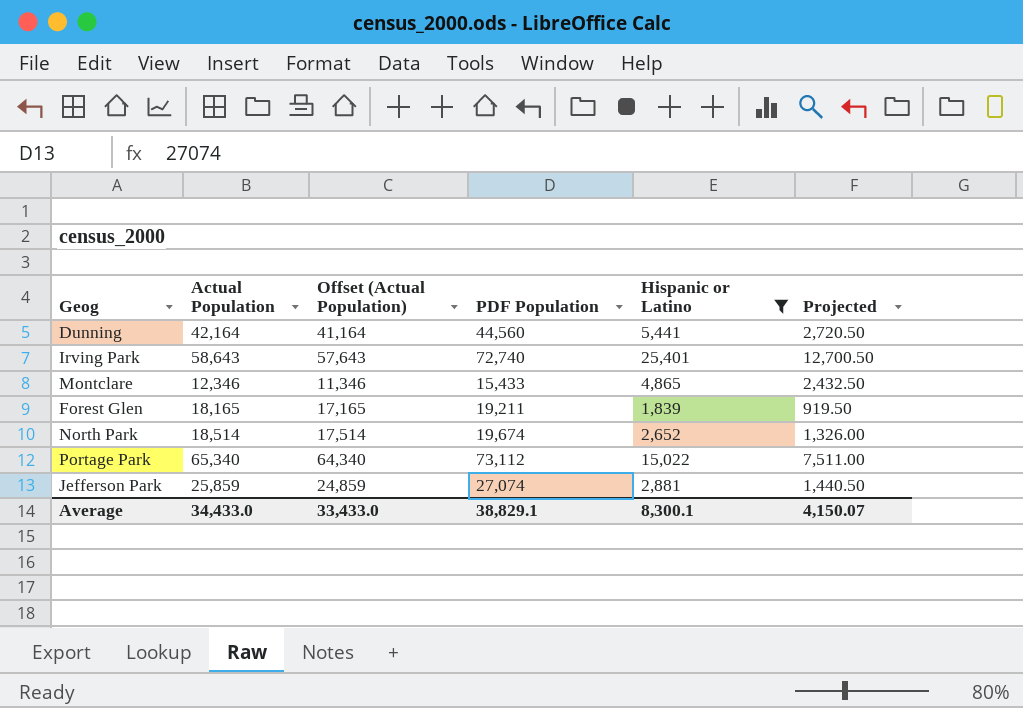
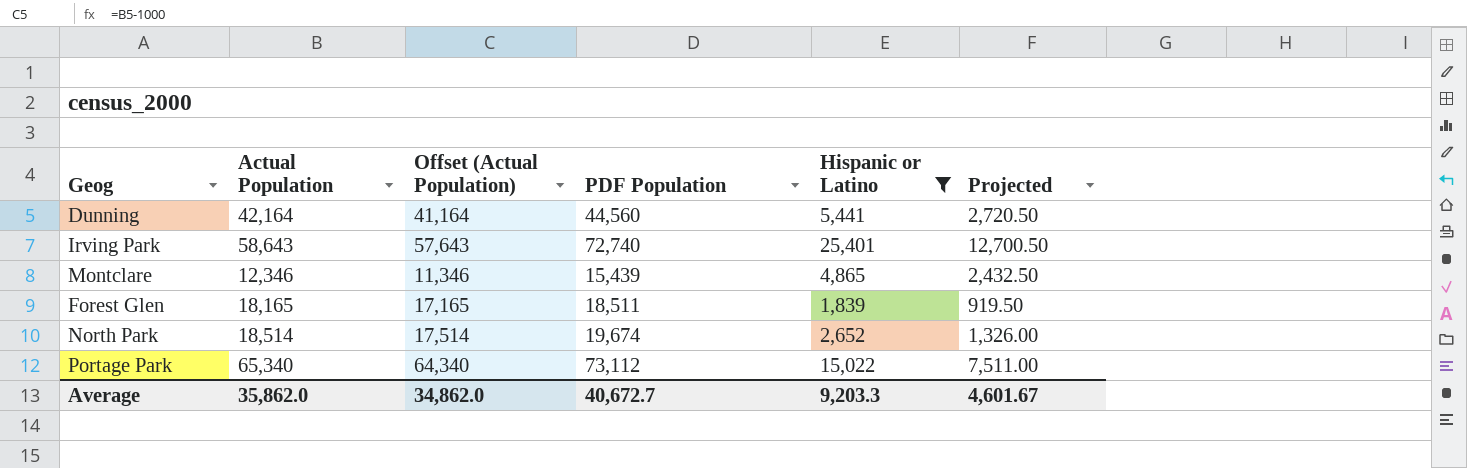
row Jefferson Park: 25,859 | 24,859 | 27,074 | 2,881 | 1,440.50 -> none
Montclare | PDF Population: 15,433 -> 15,439
Forest Glen | PDF Population: 19,211 -> 18,511
Average | Actual Population: 34,433.0 -> 35,862.0
Average | Offset (Actual Population): 33,433.0 -> 34,862.0
Average | PDF Population: 38,829.1 -> 40,672.7
Average | Hispanic or Latino: 8,300.1 -> 9,203.3
Average | Projected: 4,150.07 -> 4,601.67

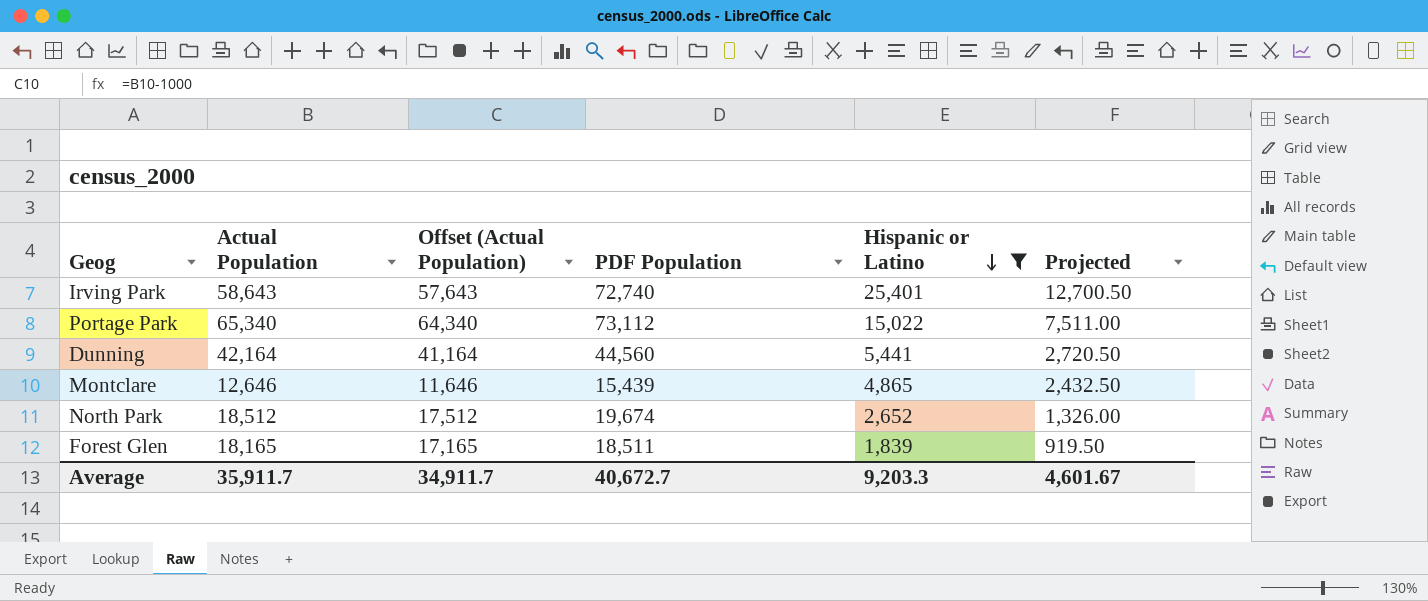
row order: none -> Hispanic or Latino descending
Montclare | Actual Population: 12,346 -> 12,646
Montclare | Offset (Actual Population): 11,346 -> 11,646
North Park | Actual Population: 18,514 -> 18,512
North Park | Offset (Actual Population): 17,514 -> 17,512
Average | Actual Population: 35,862.0 -> 35,911.7
Average | Offset (Actual Population): 34,862.0 -> 34,911.7

